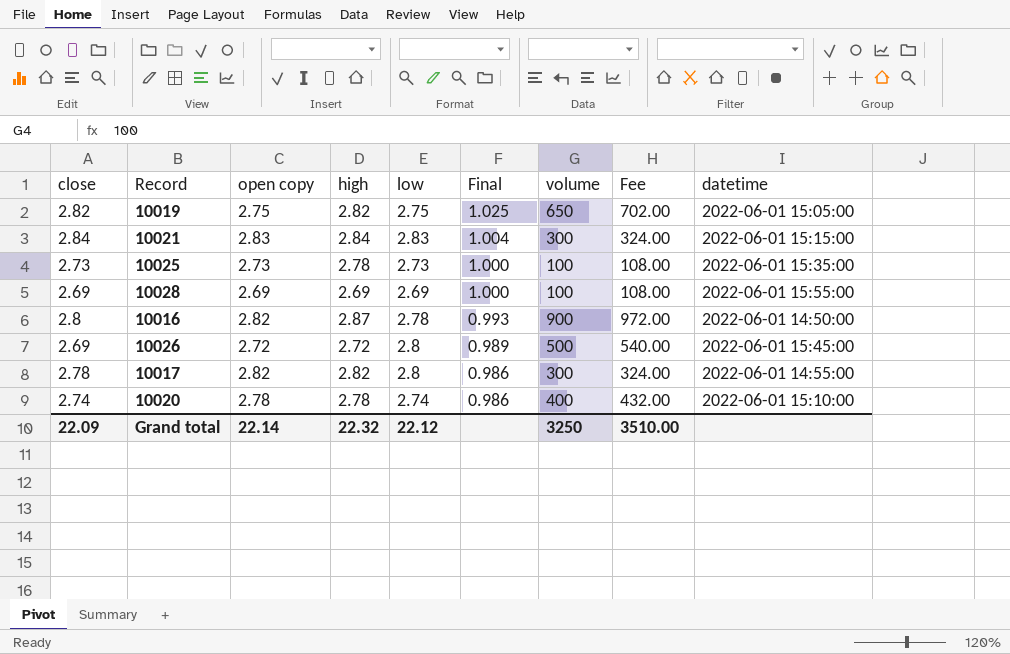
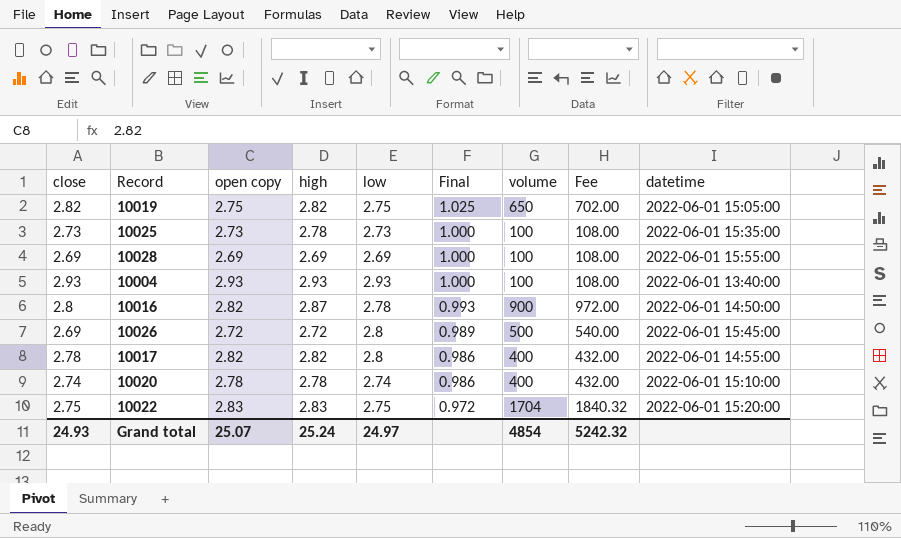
row 10021: 2.84 | 2.83 | 2.84 | 2.83 | 1.004 | 300 | 324.00 | 2022-06-01 15:15:00 -> none
row 10004: none -> 2.93 | 2.93 | 2.93 | 2.93 | 1.000 | 100 | 108.00 | 2022-06-01 13:40:00
10017 | volume: 300 -> 400
10017 | Fee: 324.00 -> 432.00
row 10022: none -> 2.75 | 2.83 | 2.83 | 2.75 | 0.972 | 1704 | 1840.32 | 2022-06-01 15:20:00
Grand total | close: 22.09 -> 24.93
Grand total | open copy: 22.14 -> 25.07
Grand total | high: 22.32 -> 25.24
Grand total | low: 22.12 -> 24.97
Grand total | volume: 3250 -> 4854
Grand total | Fee: 3510.00 -> 5242.32

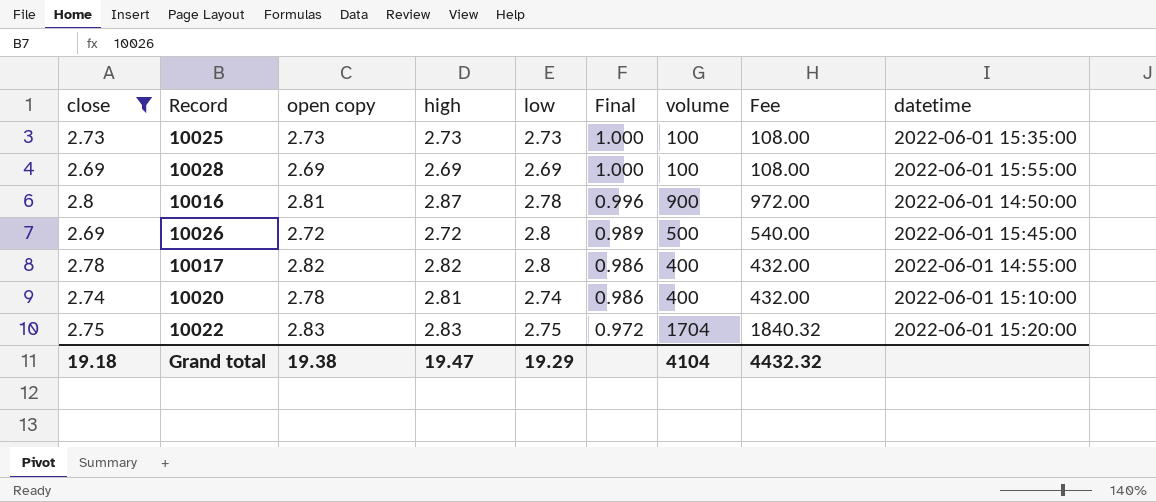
filter: none -> close <= 2.8
10025 | high: 2.78 -> 2.73
10016 | open copy: 2.82 -> 2.81
10016 | Final: 0.993 -> 0.996
10020 | high: 2.78 -> 2.81
Grand total | close: 24.93 -> 19.18
Grand total | open copy: 25.07 -> 19.38
Grand total | high: 25.24 -> 19.47
Grand total | low: 24.97 -> 19.29
Grand total | volume: 4854 -> 4104
Grand total | Fee: 5242.32 -> 4432.32

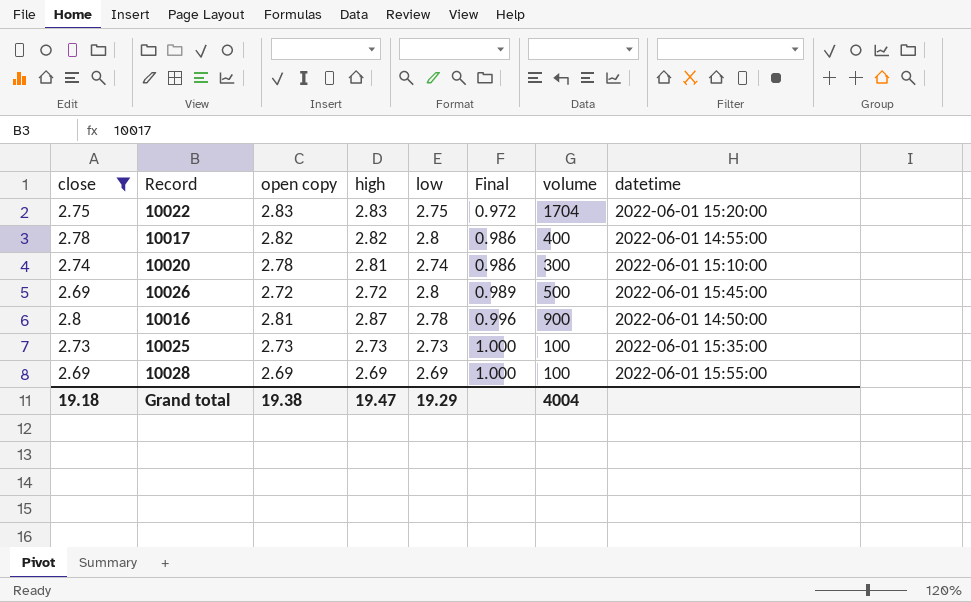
row order: Final descending -> Final ascending
column Fee | formula: [volume] * 1.08 -> none
10020 | volume: 400 -> 300
Grand total | volume: 4104 -> 4004

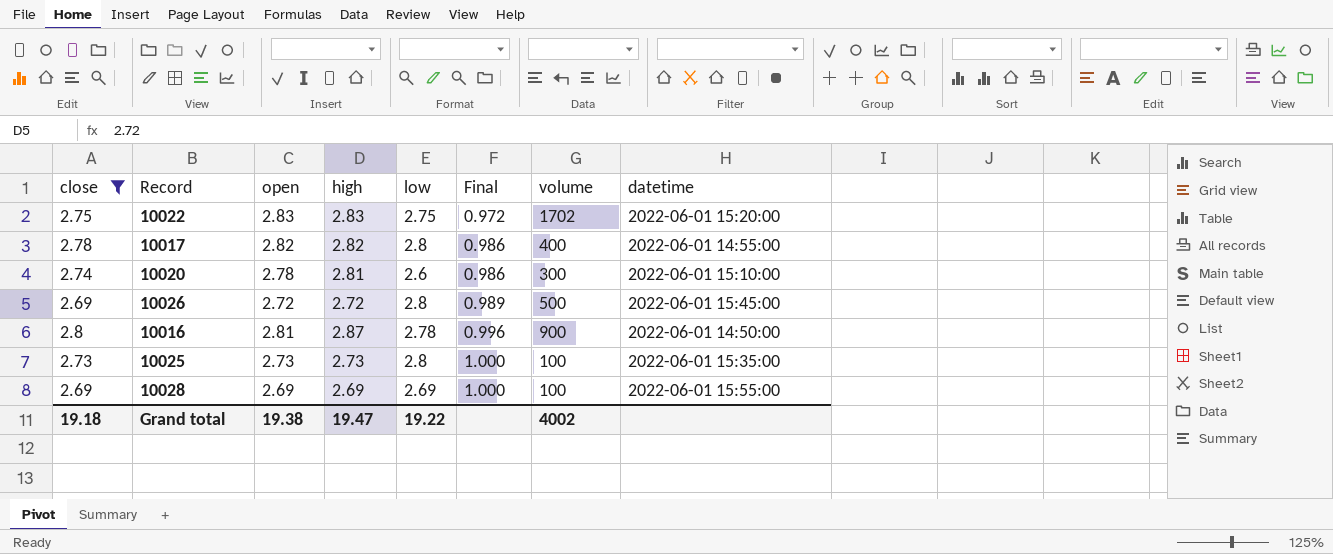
column name: open copy -> open
10022 | volume: 1704 -> 1702
10020 | low: 2.74 -> 2.6
10025 | low: 2.73 -> 2.8
Grand total | low: 19.29 -> 19.22
Grand total | volume: 4004 -> 4002

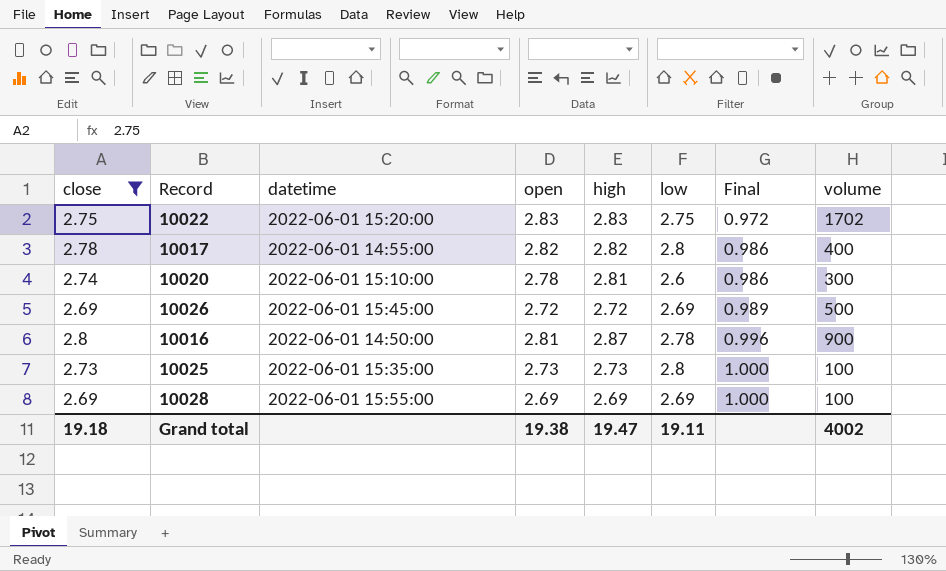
column datetime | position: 8 -> 3
10026 | low: 2.8 -> 2.69
Grand total | low: 19.22 -> 19.11

